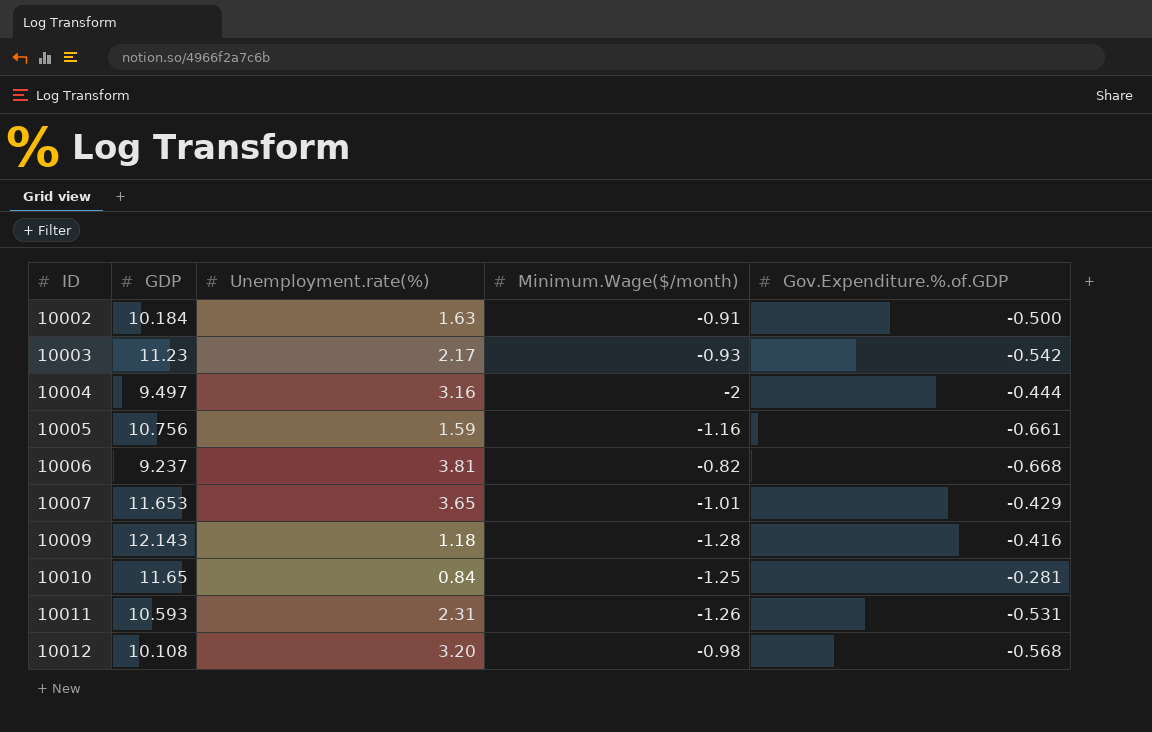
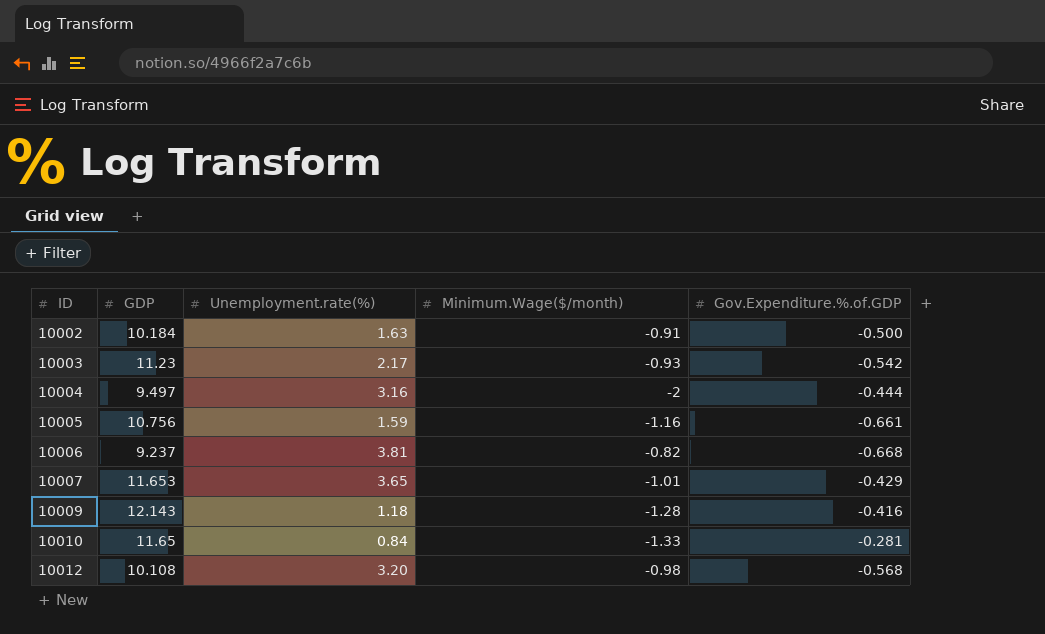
row 10011: 10.593 | 2.31 | -1.26 | -0.531 -> none
10010 | Minimum.Wage($/month): -1.25 -> -1.33

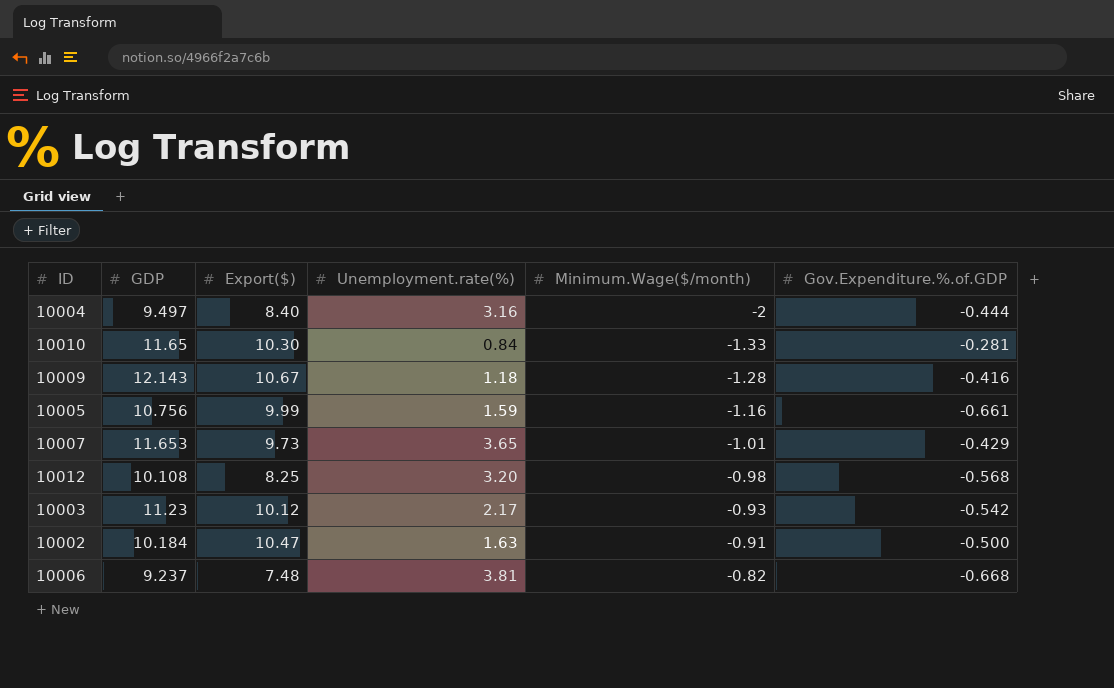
row order: ID ascending -> Minimum.Wage($/month) ascending
column Export($) | position: none -> 3

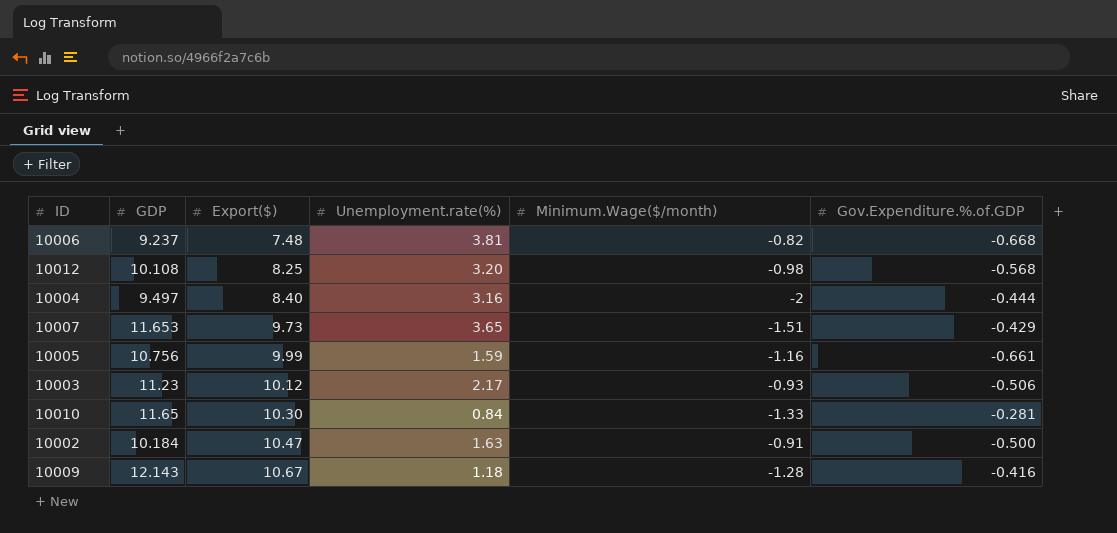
row order: Minimum.Wage($/month) ascending -> Export($) ascending
10007 | Minimum.Wage($/month): -1.01 -> -1.51
10003 | Gov.Expenditure.%.of.GDP: -0.542 -> -0.506

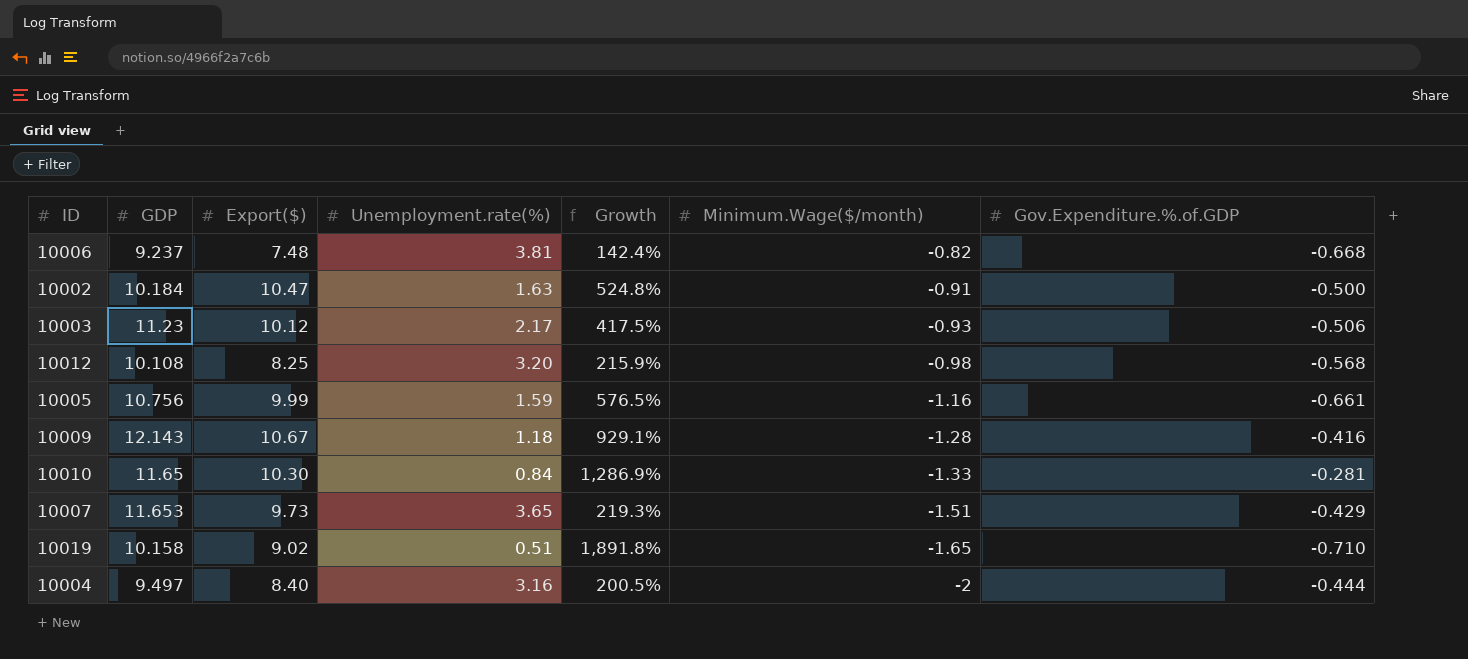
row order: Export($) ascending -> Minimum.Wage($/month) descending
column Growth | formula: none -> ([GDP] - [Unemployment.rate(%)]) / [Unemployment.rate(%)]
row 10019: none -> 10.158 | 9.02 | 0.51 | 1,891.8% | -1.65 | -0.710

